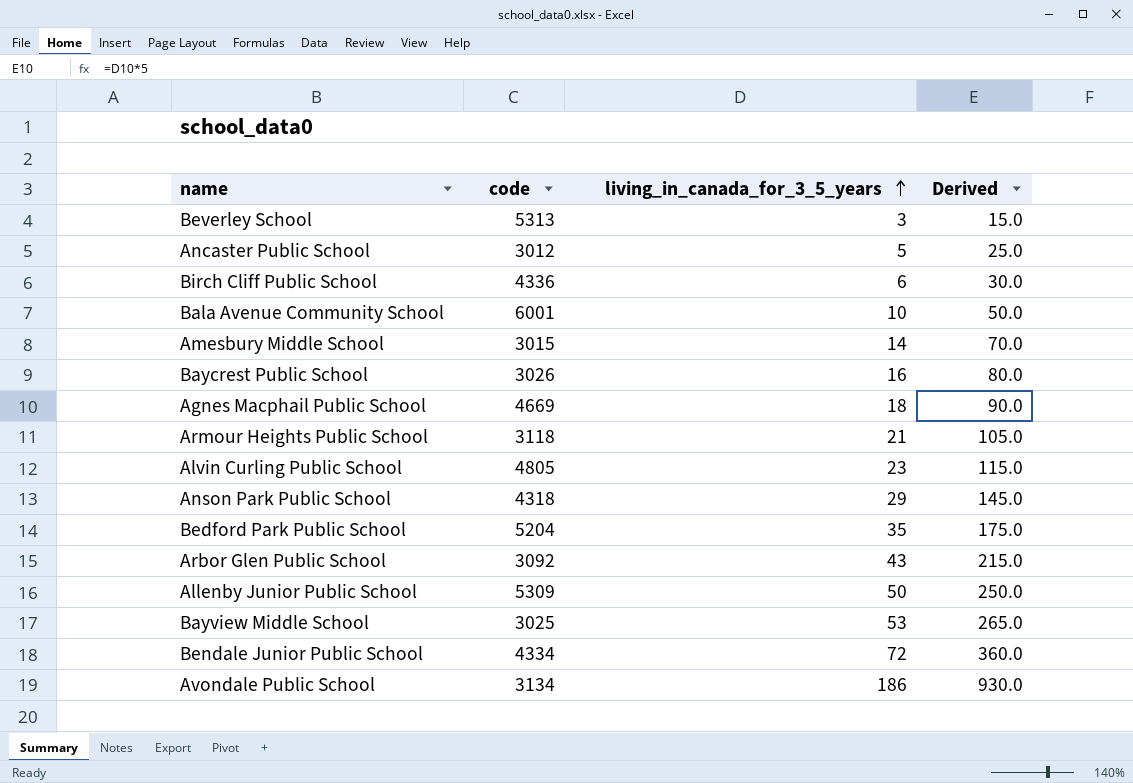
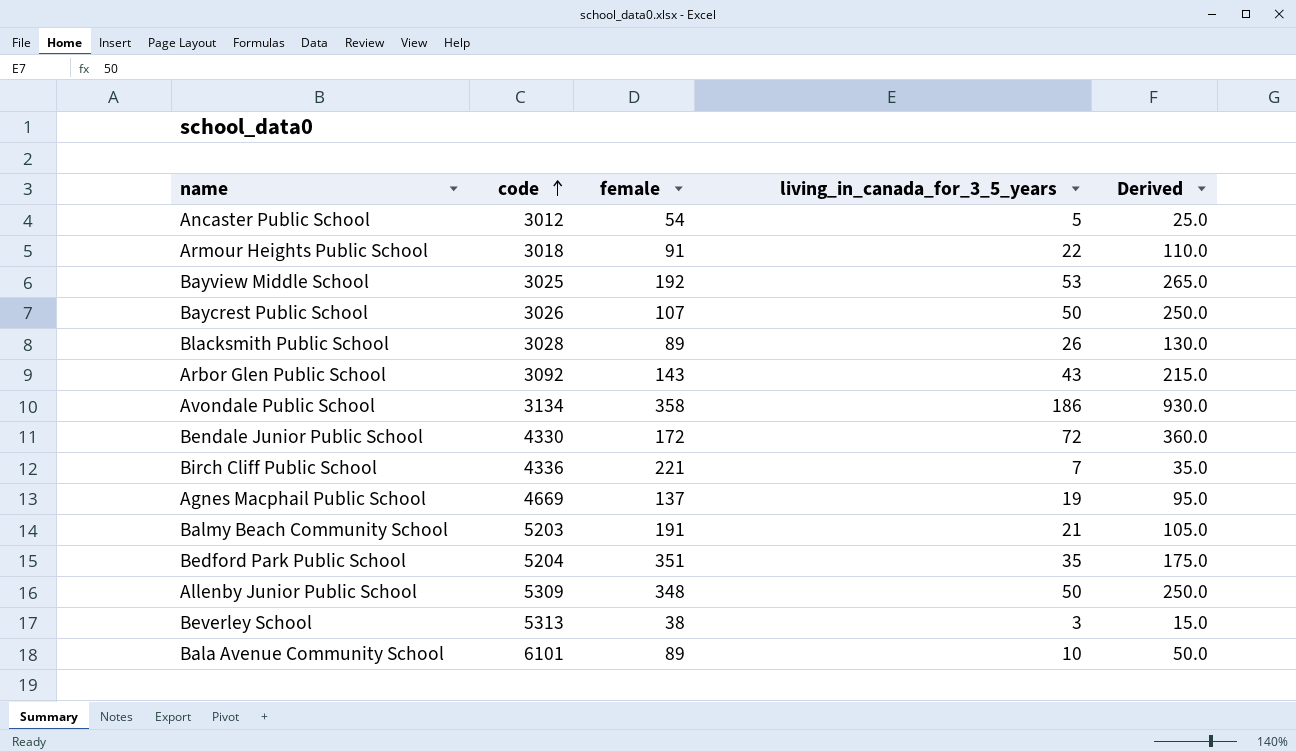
row order: living_in_canada_for_3_5_years ascending -> code ascending
column female | position: none -> 3
row Amesbury Middle School: 3015 | 14 | 70.0 -> none
row Alvin Curling Public School: 4805 | 23 | 115.0 -> none
row Anson Park Public School: 4318 | 29 | 145.0 -> none
Armour Heights Public School | code: 3118 -> 3018
Armour Heights Public School | living_in_canada_for_3_5_years: 21 -> 22
Armour Heights Public School | Derived: 105.0 -> 110.0
Baycrest Public School | living_in_canada_for_3_5_years: 16 -> 50
Baycrest Public School | Derived: 80.0 -> 250.0
row Blacksmith Public School: none -> 3028 | 89 | 26 | 130.0
Bendale Junior Public School | code: 4334 -> 4330
Birch Cliff Public School | living_in_canada_for_3_5_years: 6 -> 7
Birch Cliff Public School | Derived: 30.0 -> 35.0
Agnes Macphail Public School | living_in_canada_for_3_5_years: 18 -> 19
Agnes Macphail Public School | Derived: 90.0 -> 95.0
row Balmy Beach Community School: none -> 5203 | 191 | 21 | 105.0
Bala Avenue Community School | code: 6001 -> 6101

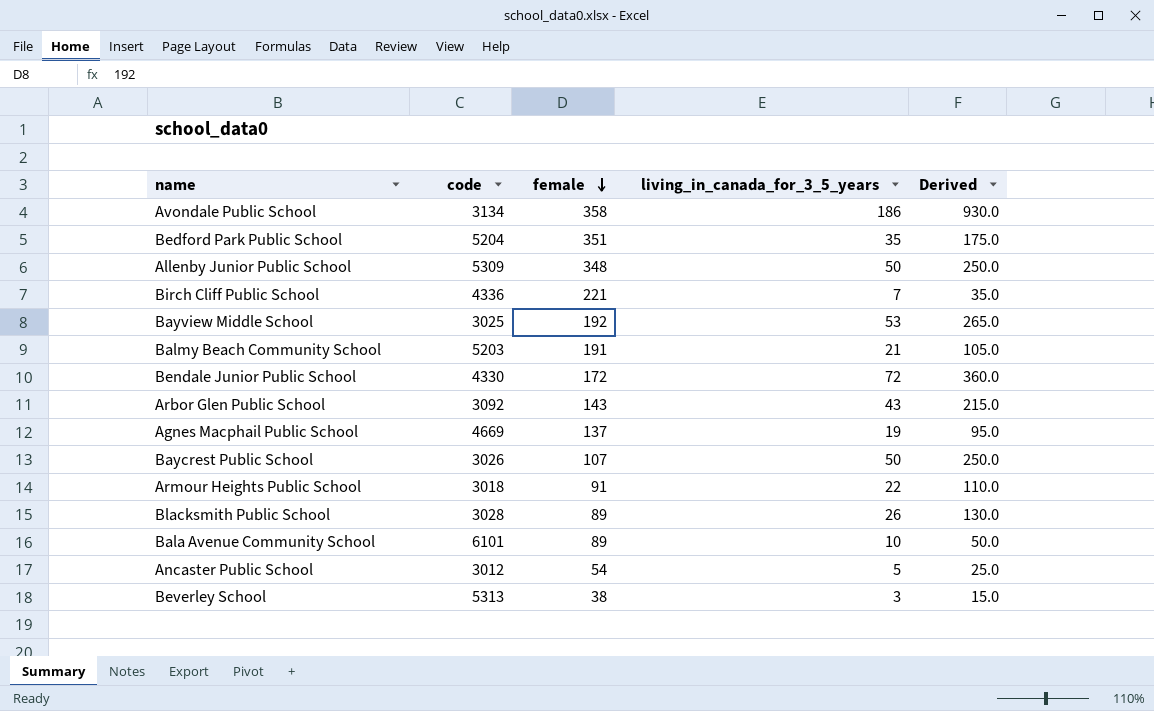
row order: code ascending -> female descending

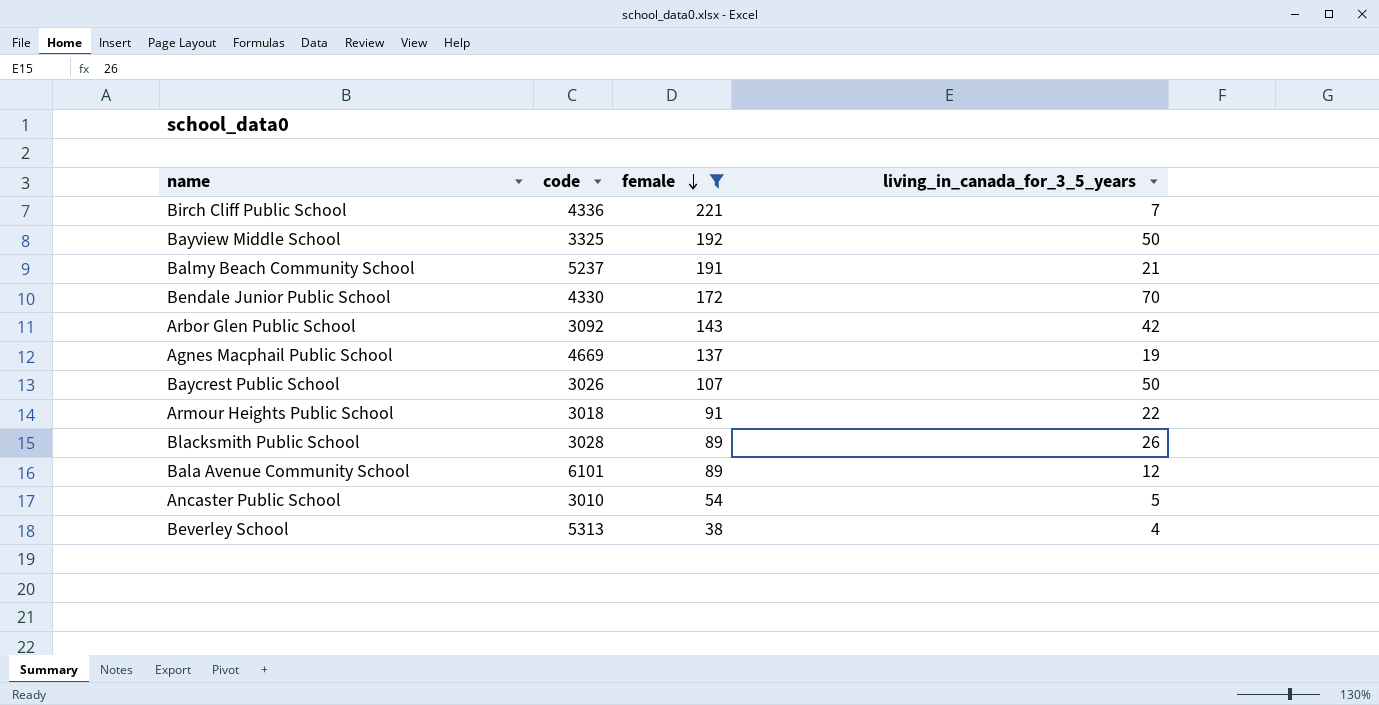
filter: none -> female <= 221
column Derived | formula: [living_in_canada_for_3_5_years] * 5 -> none
Bayview Middle School | code: 3025 -> 3325
Bayview Middle School | living_in_canada_for_3_5_years: 53 -> 50
Balmy Beach Community School | code: 5203 -> 5237
Bendale Junior Public School | living_in_canada_for_3_5_years: 72 -> 70
Arbor Glen Public School | living_in_canada_for_3_5_years: 43 -> 42
Bala Avenue Community School | living_in_canada_for_3_5_years: 10 -> 12
Ancaster Public School | code: 3012 -> 3010
Beverley School | living_in_canada_for_3_5_years: 3 -> 4

